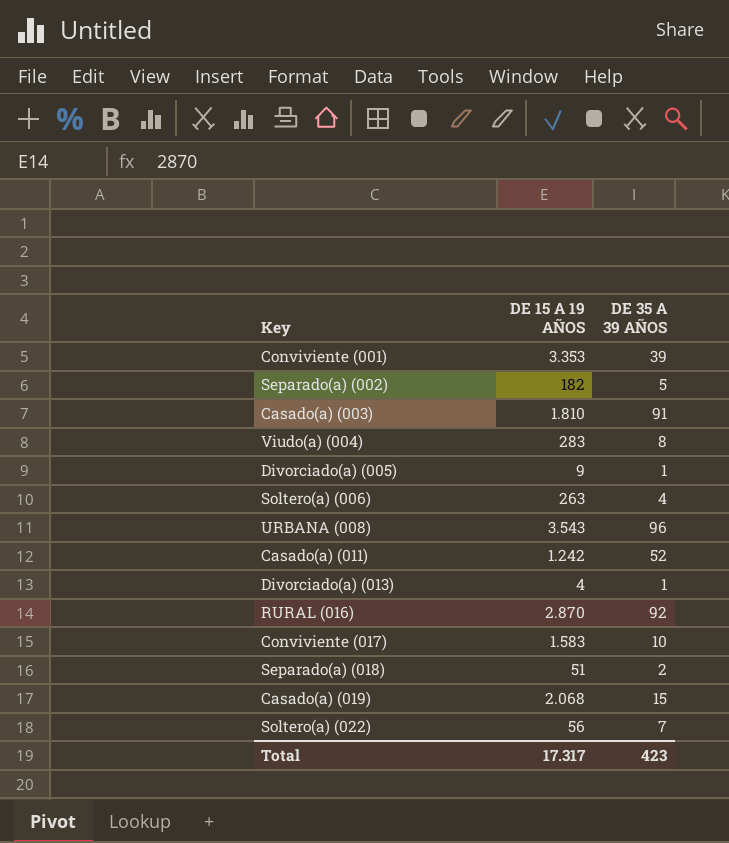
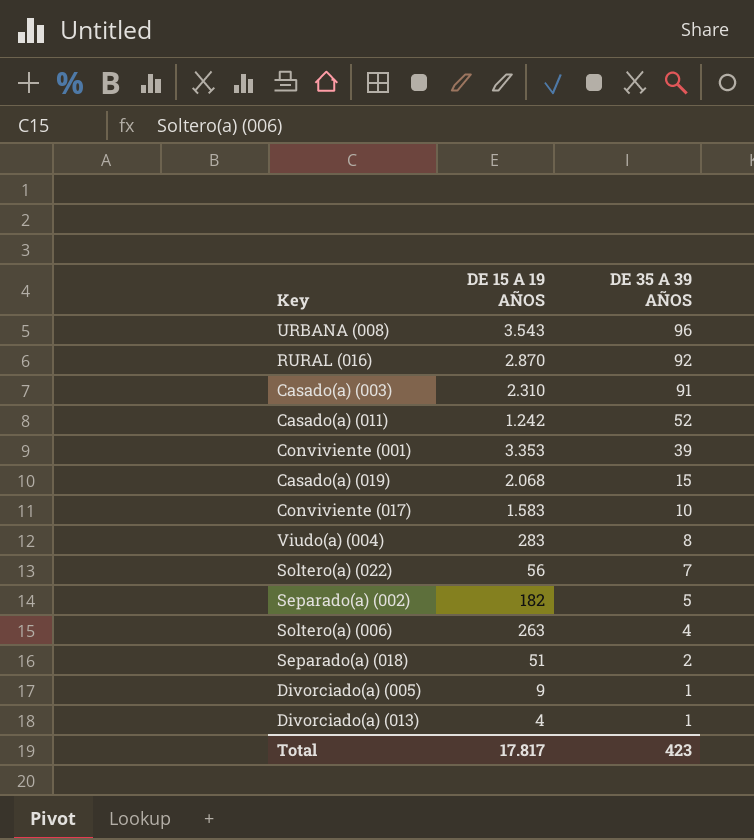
row order: none -> DE 35 A 39 AÑOS descending
Casado(a) (003) | DE 15 A 19 AÑOS: 1.810 -> 2.310
Total | DE 15 A 19 AÑOS: 17.317 -> 17.817

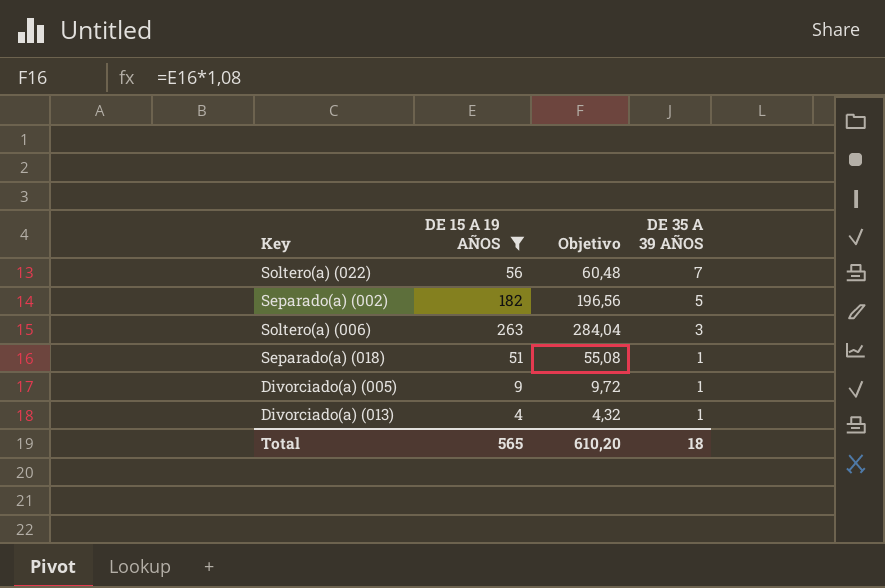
filter: none -> DE 15 A 19 AÑOS <= 263
column Objetivo | formula: none -> [DE 15 A 19 AÑOS] * 1,08
Soltero(a) (006) | DE 35 A 39 AÑOS: 4 -> 3
Separado(a) (018) | DE 35 A 39 AÑOS: 2 -> 1
Total | DE 15 A 19 AÑOS: 17.817 -> 565
Total | DE 35 A 39 AÑOS: 423 -> 18

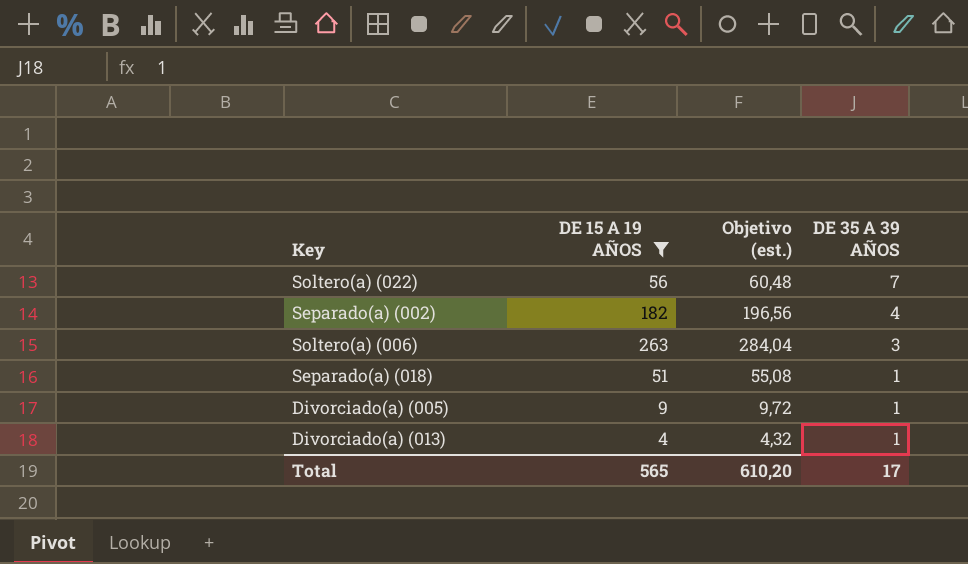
column name: Objetivo -> Objetivo (est.)
Separado(a) (002) | DE 35 A 39 AÑOS: 5 -> 4
Total | DE 35 A 39 AÑOS: 18 -> 17

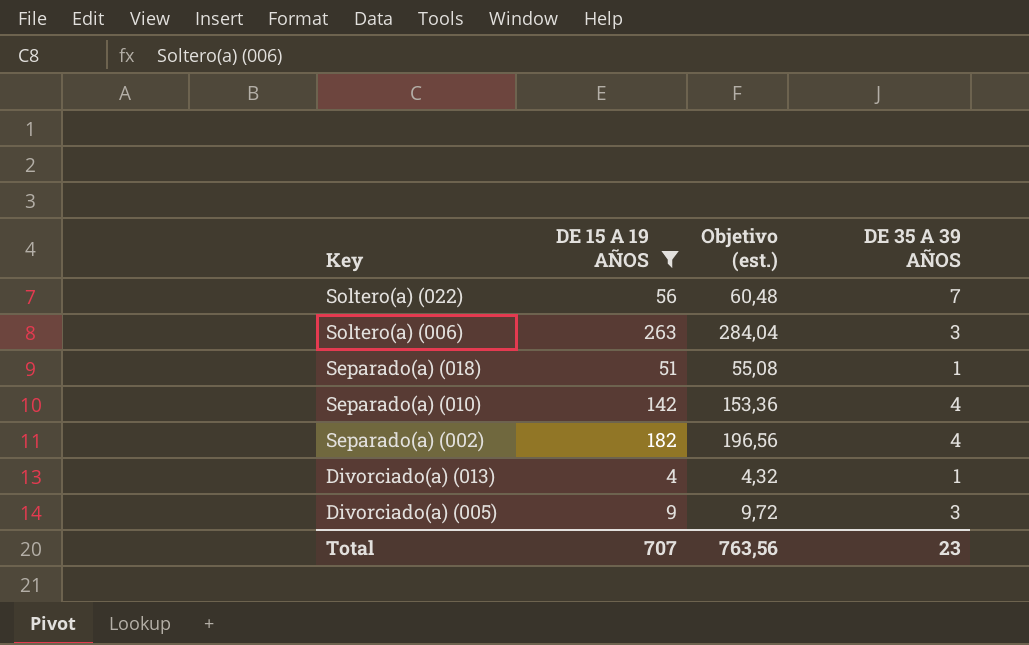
row order: DE 35 A 39 AÑOS descending -> Key descending
row Separado(a) (010): none -> 142 | 153,36 | 4
Divorciado(a) (005) | DE 35 A 39 AÑOS: 1 -> 3
Total | DE 15 A 19 AÑOS: 565 -> 707
Total | Objetivo (est.): 610,20 -> 763,56
Total | DE 35 A 39 AÑOS: 17 -> 23

